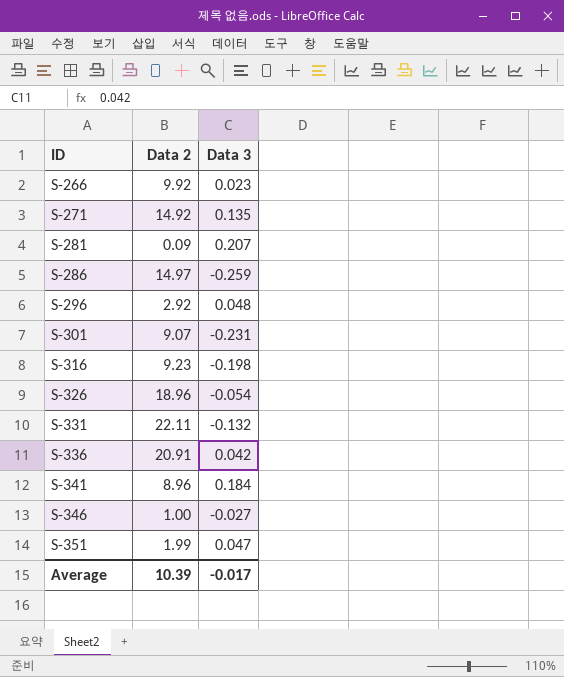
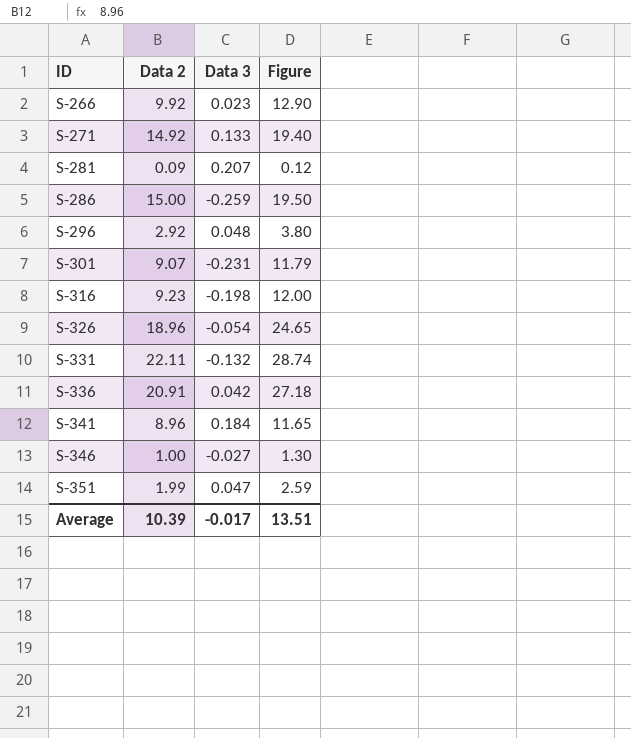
column Figure | formula: none -> [Data 2] * 1.3
S-271 | Data 3: 0.135 -> 0.133
S-286 | Data 2: 14.97 -> 15.00

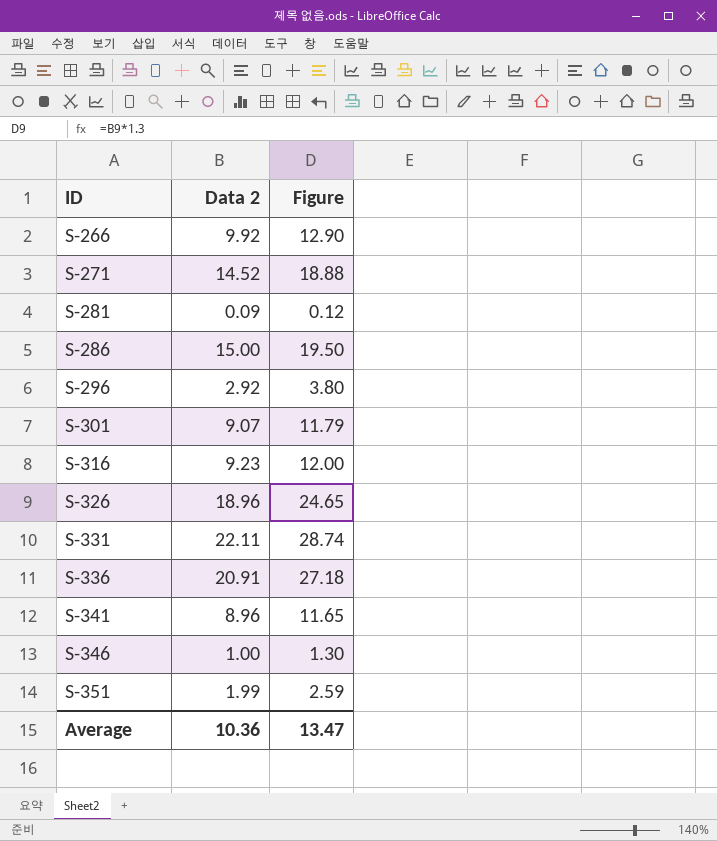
column Data 3 | position: 3 -> none
S-271 | Data 2: 14.92 -> 14.52
S-271 | Figure: 19.40 -> 18.88
Average | Data 2: 10.39 -> 10.36
Average | Figure: 13.51 -> 13.47

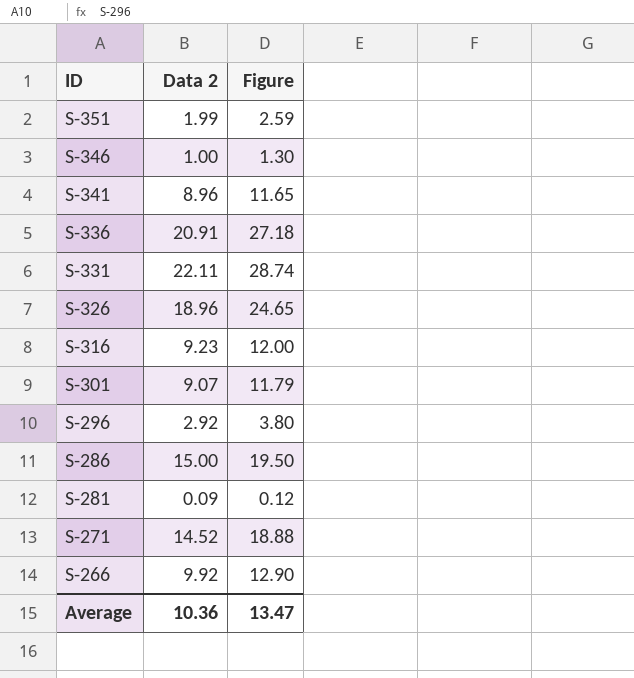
row order: ID ascending -> ID descending

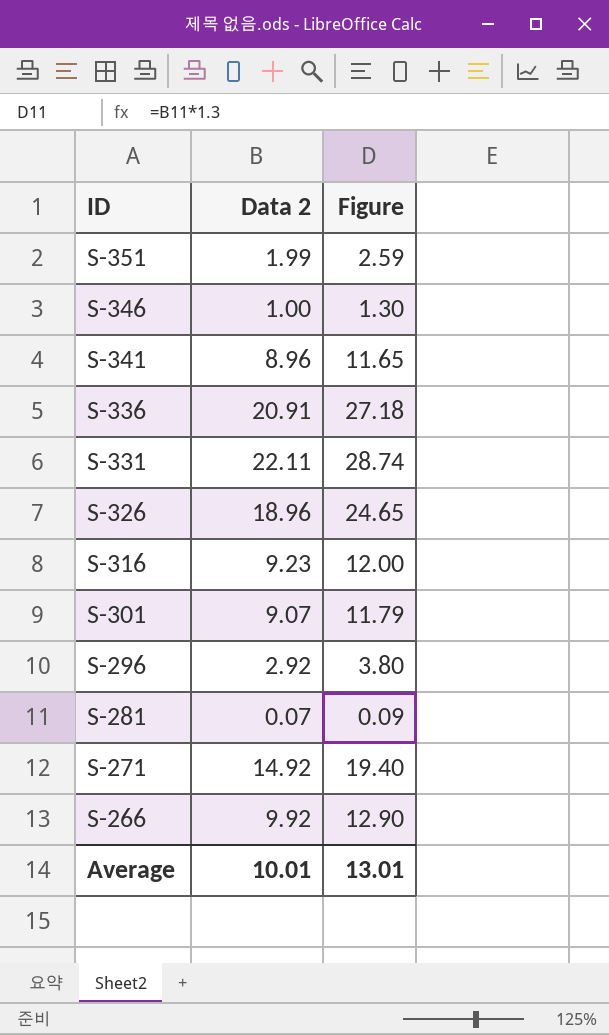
row S-286: 15.00 | 19.50 -> none
S-281 | Data 2: 0.09 -> 0.07
S-281 | Figure: 0.12 -> 0.09
S-271 | Data 2: 14.52 -> 14.92
S-271 | Figure: 18.88 -> 19.40
Average | Data 2: 10.36 -> 10.01
Average | Figure: 13.47 -> 13.01

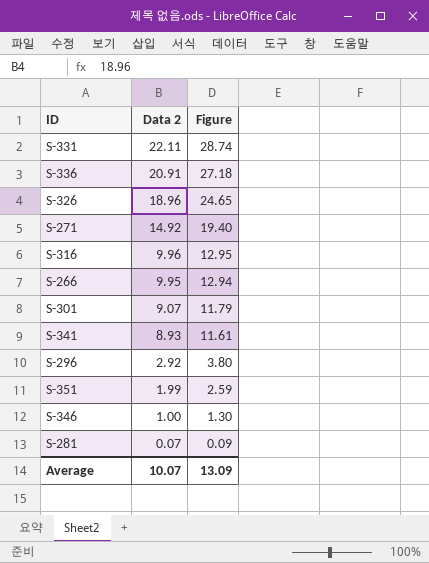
row order: ID descending -> Data 2 descending
S-316 | Data 2: 9.23 -> 9.96
S-316 | Figure: 12.00 -> 12.95
S-266 | Data 2: 9.92 -> 9.95
S-266 | Figure: 12.90 -> 12.94
S-341 | Data 2: 8.96 -> 8.93
S-341 | Figure: 11.65 -> 11.61
Average | Data 2: 10.01 -> 10.07
Average | Figure: 13.01 -> 13.09

